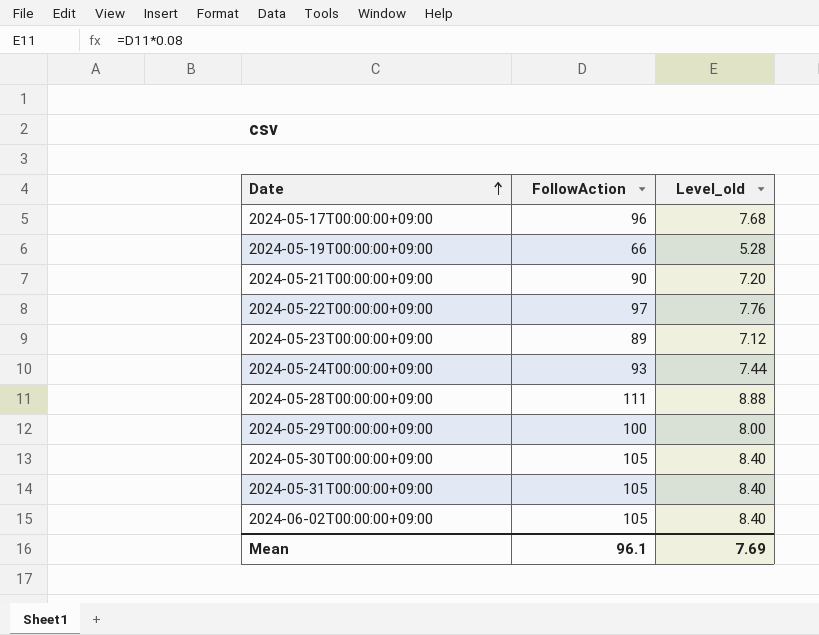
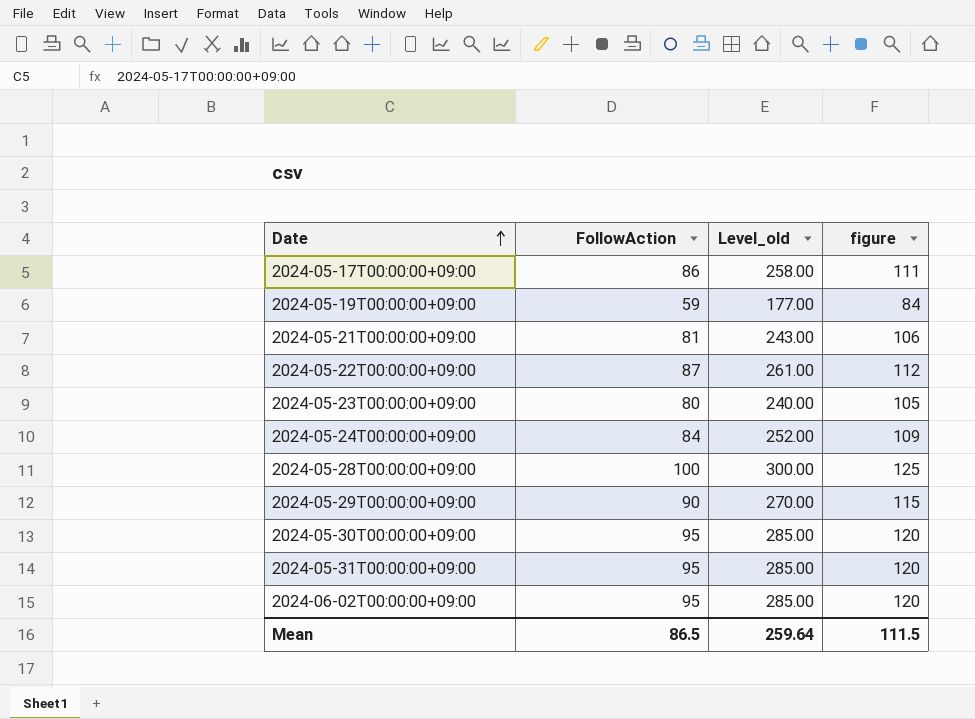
column Level_old | formula: [FollowAction] * 0.08 -> [FollowAction] * 3
column figure | formula: none -> [FollowAction] + 25
2024-05-17T00:00:00+09:00 | FollowAction: 96 -> 86
2024-05-19T00:00:00+09:00 | FollowAction: 66 -> 59
2024-05-21T00:00:00+09:00 | FollowAction: 90 -> 81
2024-05-22T00:00:00+09:00 | FollowAction: 97 -> 87
2024-05-23T00:00:00+09:00 | FollowAction: 89 -> 80
2024-05-24T00:00:00+09:00 | FollowAction: 93 -> 84
2024-05-28T00:00:00+09:00 | FollowAction: 111 -> 100
2024-05-29T00:00:00+09:00 | FollowAction: 100 -> 90
2024-05-30T00:00:00+09:00 | FollowAction: 105 -> 95
2024-05-31T00:00:00+09:00 | FollowAction: 105 -> 95
2024-06-02T00:00:00+09:00 | FollowAction: 105 -> 95
Mean | FollowAction: 96.1 -> 86.5
Mean | Level_old: 7.69 -> 259.64

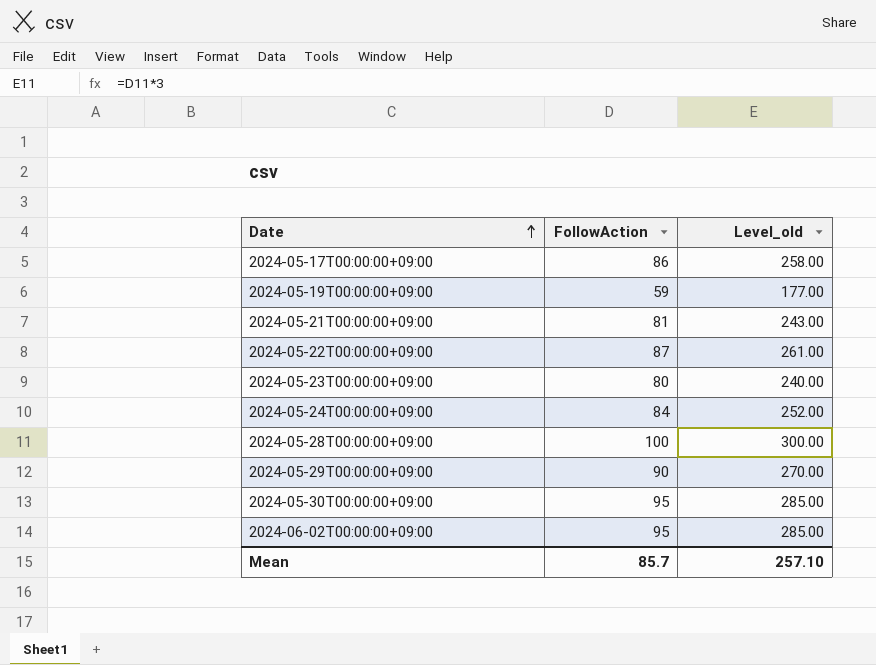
column figure | formula: [FollowAction] + 25 -> none
row 2024-05-31T00:00:00+09:00: 95 | 285.00 | 120 -> none
Mean | FollowAction: 86.5 -> 85.7
Mean | Level_old: 259.64 -> 257.10

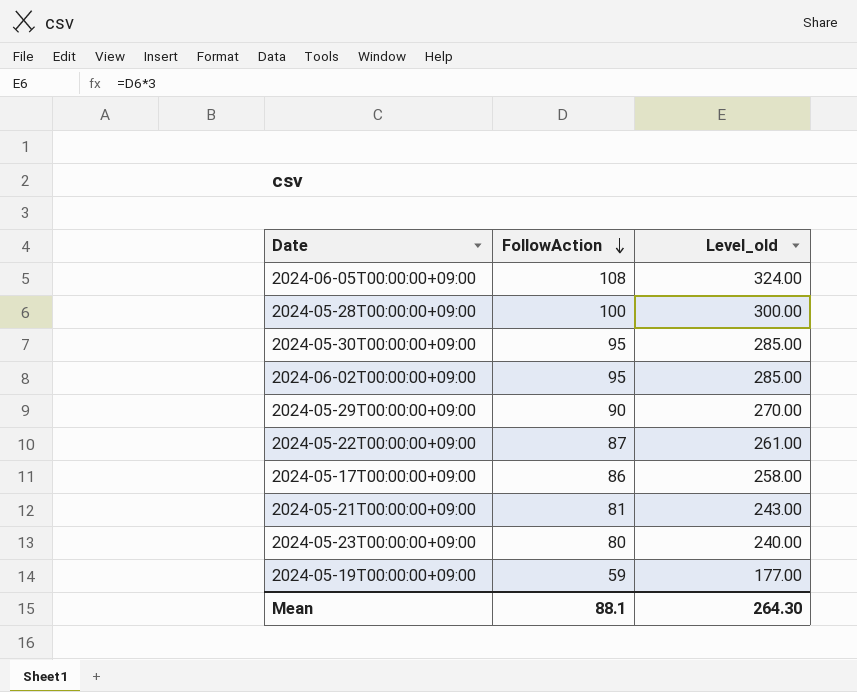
row order: Date ascending -> FollowAction descending
row 2024-05-24T00:00:00+09:00: 84 | 252.00 -> none
row 2024-06-05T00:00:00+09:00: none -> 108 | 324.00
Mean | FollowAction: 85.7 -> 88.1
Mean | Level_old: 257.10 -> 264.30

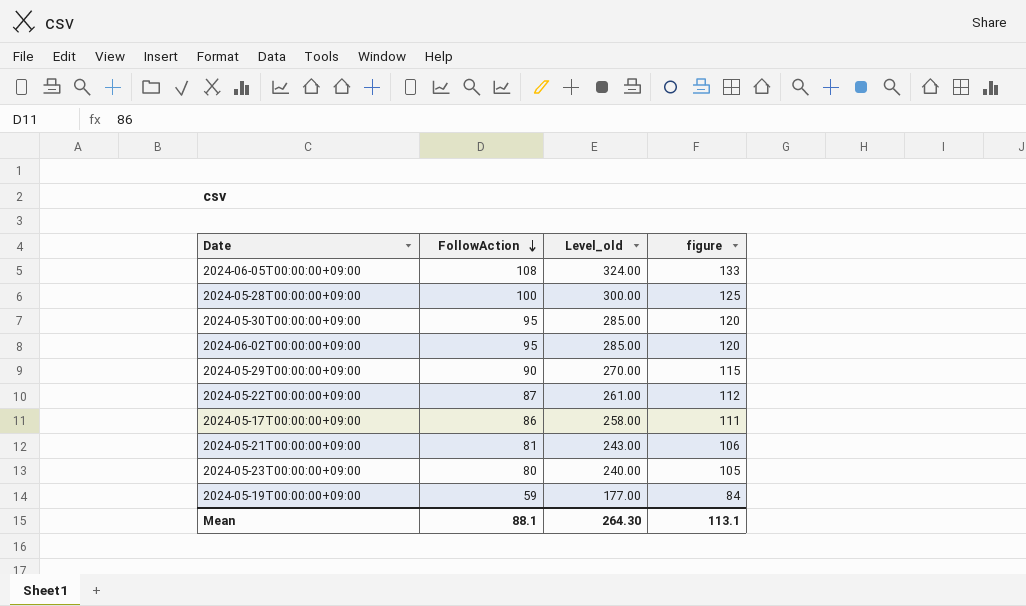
column figure | formula: none -> [FollowAction] + 25

